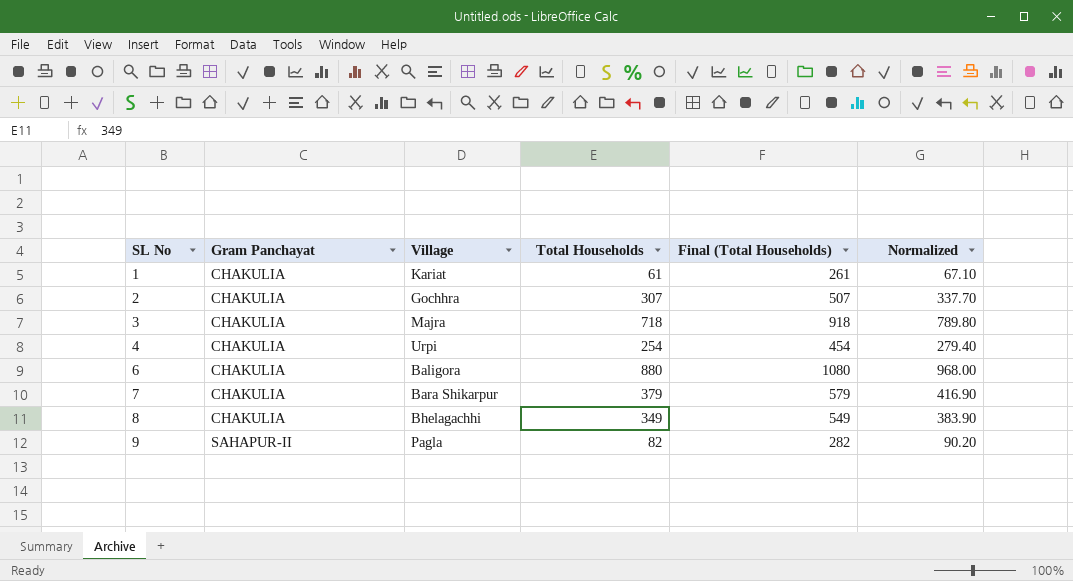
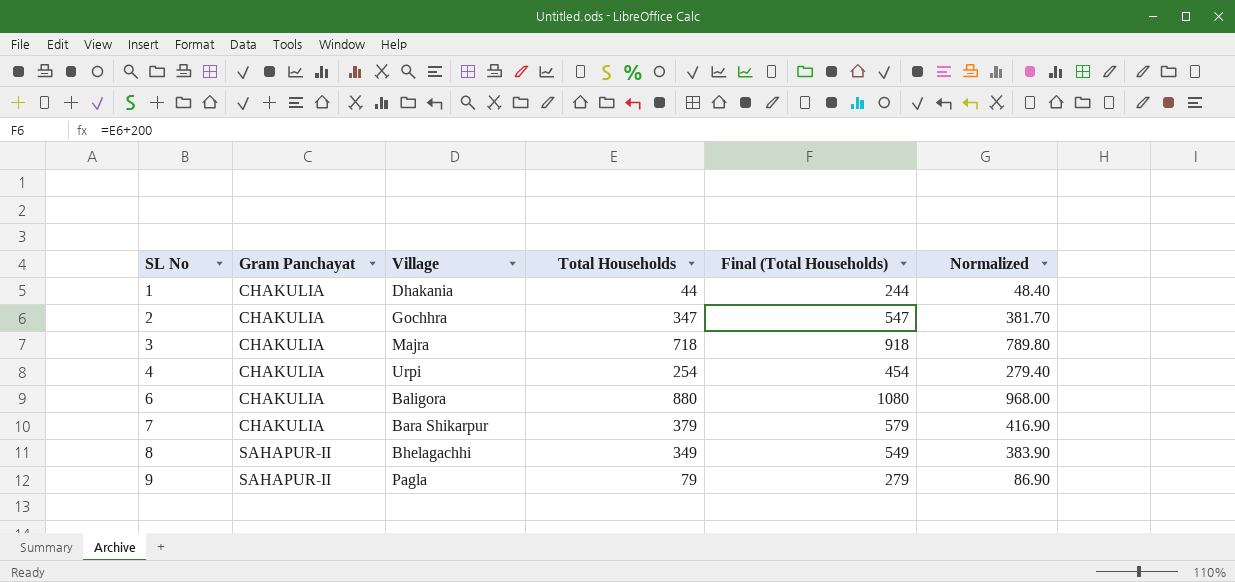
1 | Village: Kariat -> Dhakania
1 | Total Households: 61 -> 44
1 | Final (Total Households): 261 -> 244
1 | Normalized: 67.10 -> 48.40
2 | Total Households: 307 -> 347
2 | Final (Total Households): 507 -> 547
2 | Normalized: 337.70 -> 381.70
8 | Gram Panchayat: CHAKULIA -> SAHAPUR-II
9 | Total Households: 82 -> 79
9 | Final (Total Households): 282 -> 279
9 | Normalized: 90.20 -> 86.90

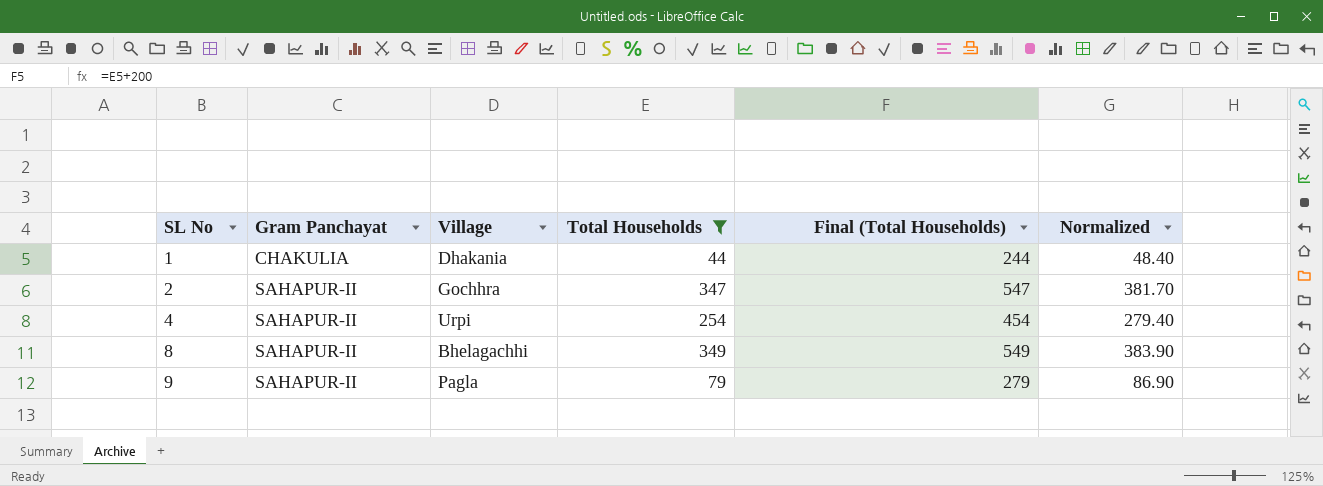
filter: none -> Total Households <= 349
2 | Gram Panchayat: CHAKULIA -> SAHAPUR-II
4 | Gram Panchayat: CHAKULIA -> SAHAPUR-II

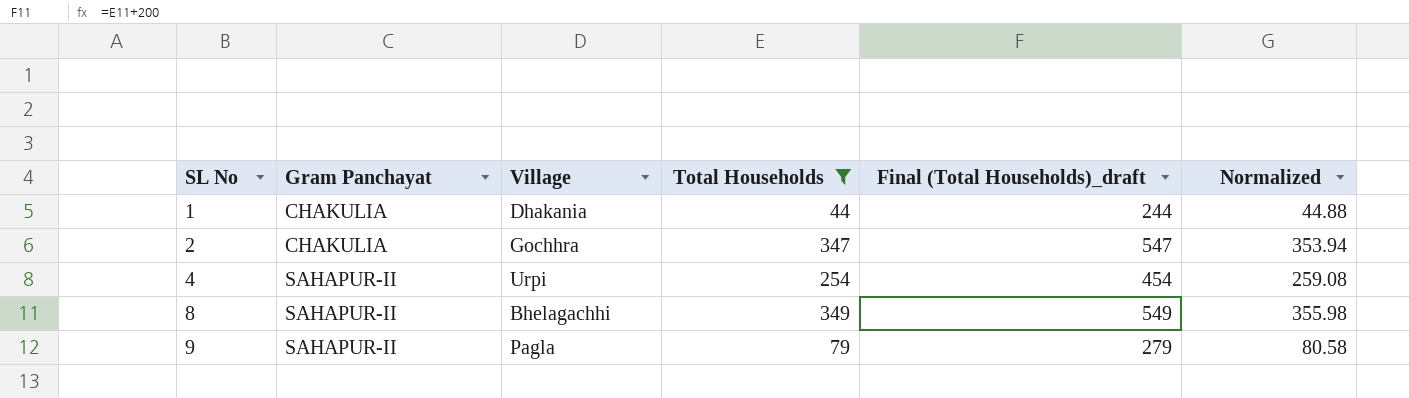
column name: Final (Total Households) -> Final (Total Households)_draft
column Normalized | formula: [Total Households] * 1.1 -> [Total Households] * 1.02
2 | Gram Panchayat: SAHAPUR-II -> CHAKULIA

